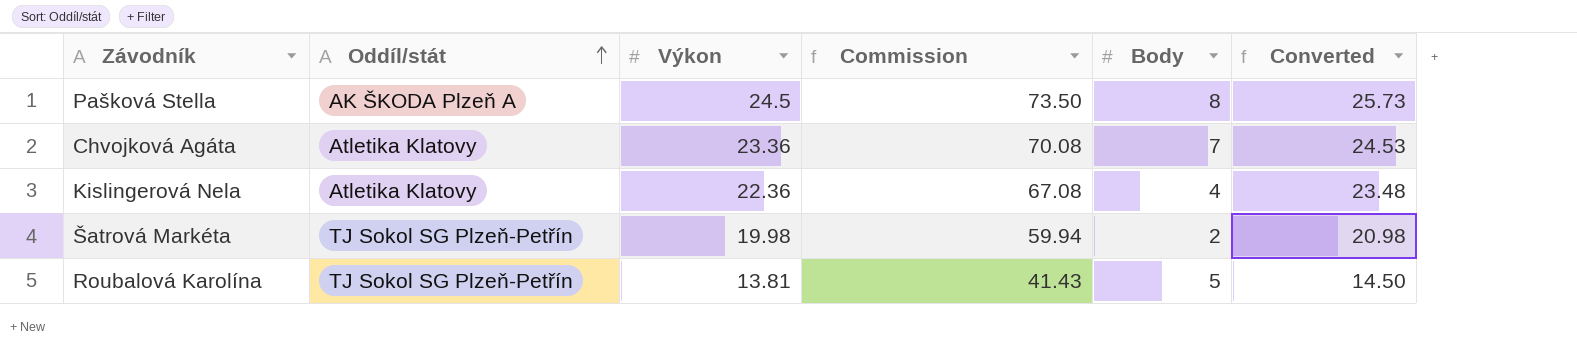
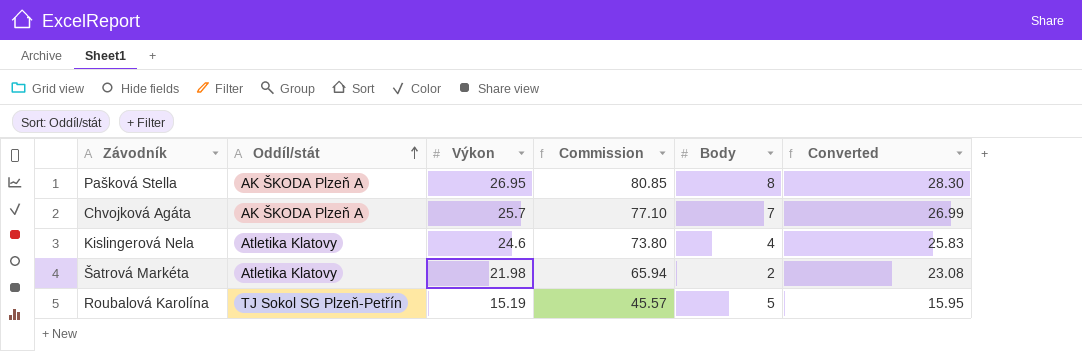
Pašková Stella | Výkon: 24.5 -> 26.95
Pašková Stella | Commission: 73.50 -> 80.85
Pašková Stella | Converted: 25.73 -> 28.30
Chvojková Agáta | Oddíl/stát: Atletika Klatovy -> AK ŠKODA Plzeň A
Chvojková Agáta | Výkon: 23.36 -> 25.7
Chvojková Agáta | Commission: 70.08 -> 77.10
Chvojková Agáta | Converted: 24.53 -> 26.99
Kislingerová Nela | Výkon: 22.36 -> 24.6
Kislingerová Nela | Commission: 67.08 -> 73.80
Kislingerová Nela | Converted: 23.48 -> 25.83
Šatrová Markéta | Oddíl/stát: TJ Sokol SG Plzeň-Petřín -> Atletika Klatovy
Šatrová Markéta | Výkon: 19.98 -> 21.98
Šatrová Markéta | Commission: 59.94 -> 65.94
Šatrová Markéta | Converted: 20.98 -> 23.08
Roubalová Karolína | Výkon: 13.81 -> 15.19
Roubalová Karolína | Commission: 41.43 -> 45.57
Roubalová Karolína | Converted: 14.50 -> 15.95

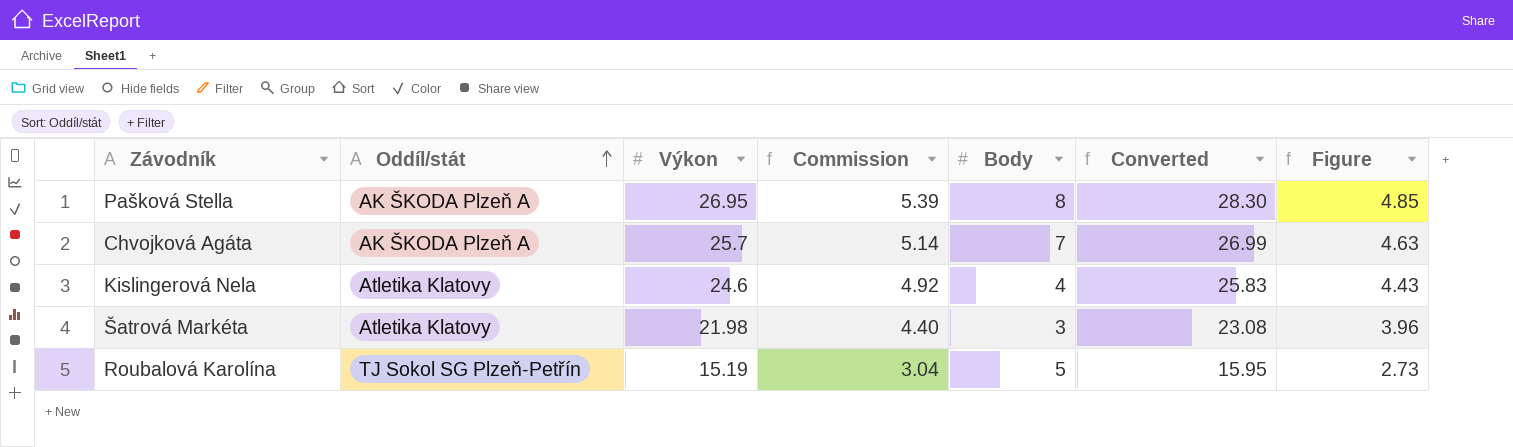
column Commission | formula: [Výkon] * 3 -> [Výkon] * 0.2
column Figure | formula: none -> [Výkon] * 0.18
Šatrová Markéta | Body: 2 -> 3

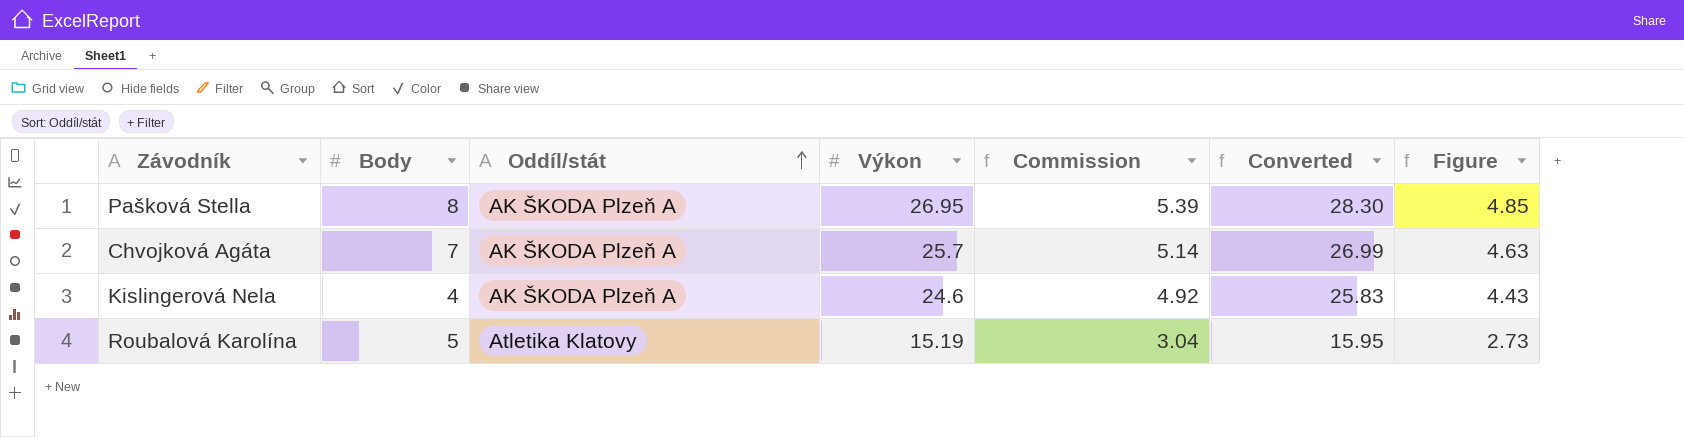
column Body | position: 5 -> 2
row Šatrová Markéta: Atletika Klatovy | 21.98 | 4.40 | 3 | 23.08 | 3.96 -> none
Kislingerová Nela | Oddíl/stát: Atletika Klatovy -> AK ŠKODA Plzeň A
Roubalová Karolína | Oddíl/stát: TJ Sokol SG Plzeň-Petřín -> Atletika Klatovy

